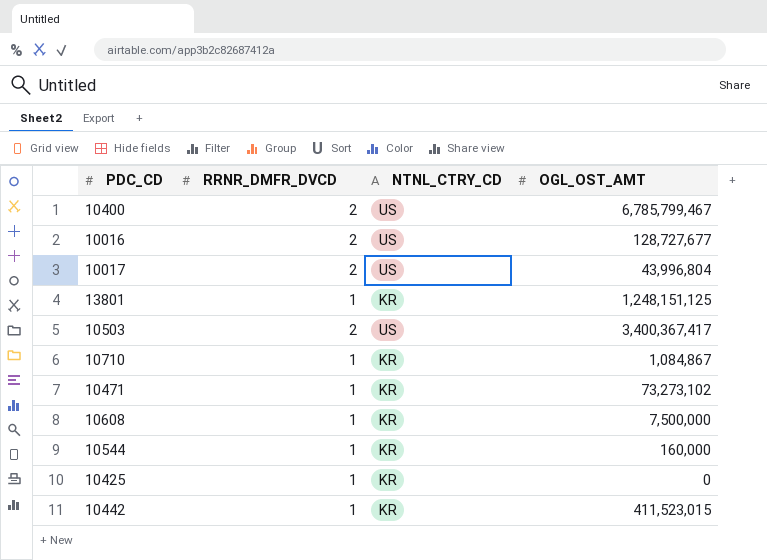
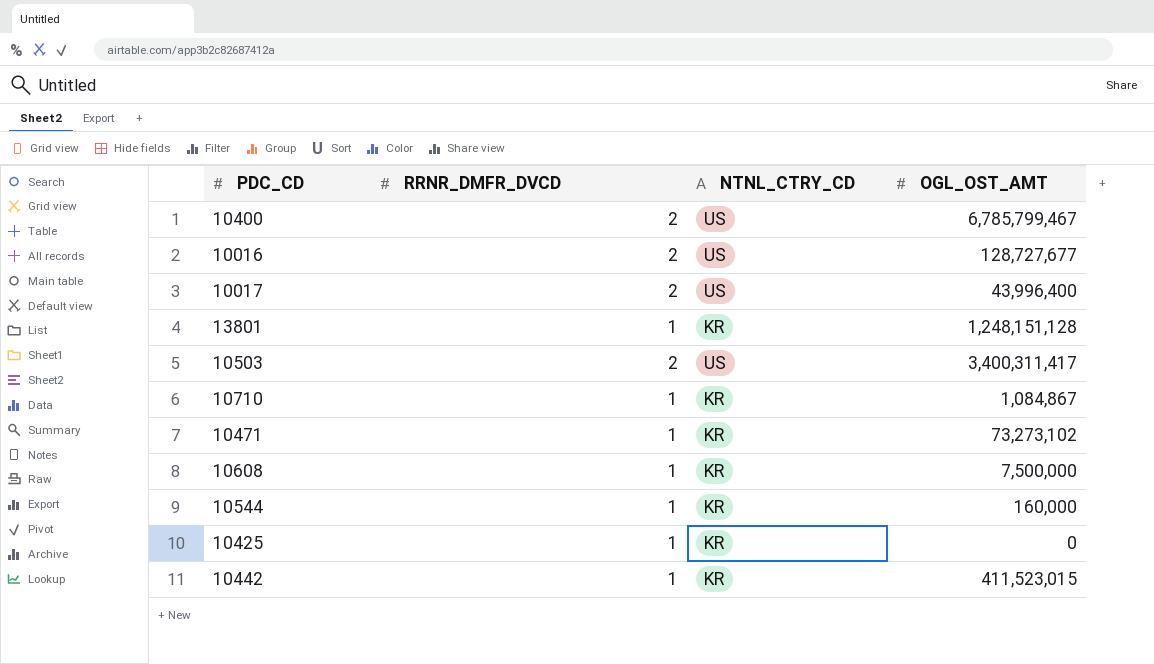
10017 | OGL_OST_AMT: 43,996,804 -> 43,996,400
13801 | OGL_OST_AMT: 1,248,151,125 -> 1,248,151,128
10503 | OGL_OST_AMT: 3,400,367,417 -> 3,400,311,417

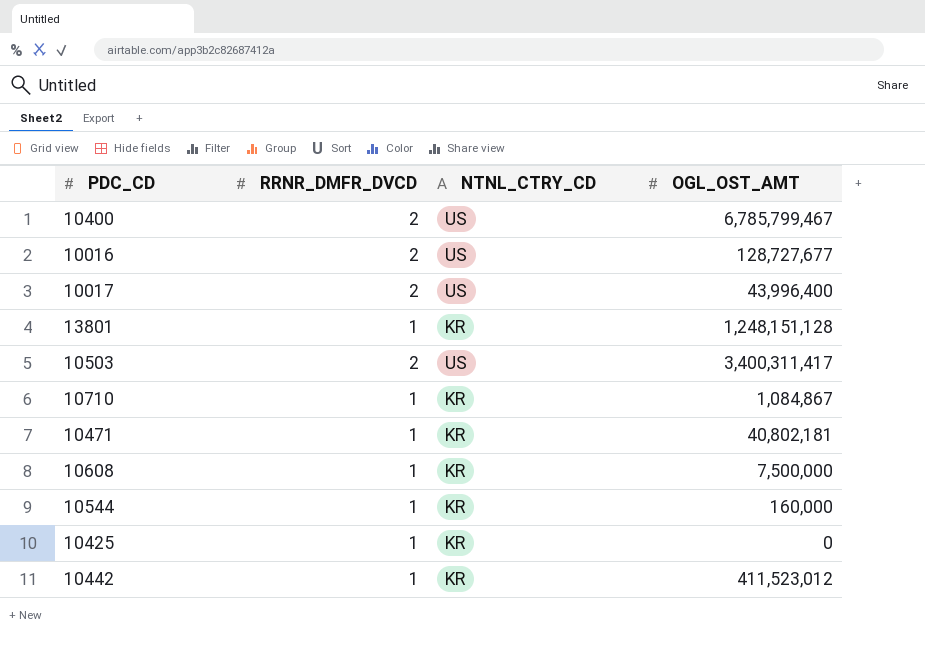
10471 | OGL_OST_AMT: 73,273,102 -> 40,802,181
10442 | OGL_OST_AMT: 411,523,015 -> 411,523,012

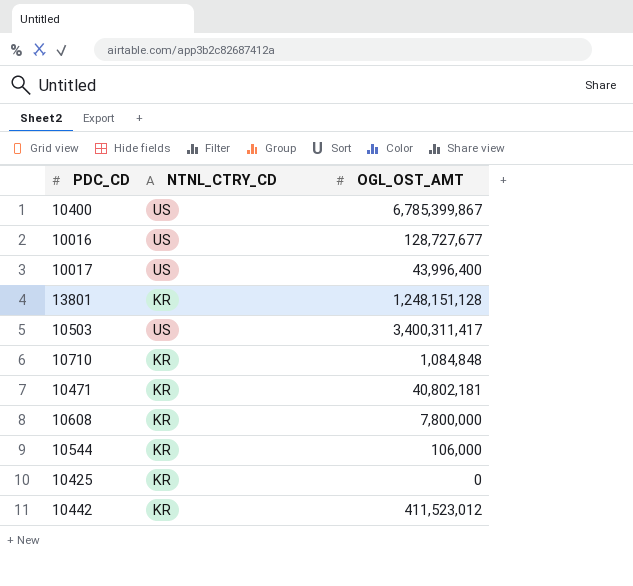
column RRNR_DMFR_DVCD | position: 2 -> none
10400 | OGL_OST_AMT: 6,785,799,467 -> 6,785,399,867
10710 | OGL_OST_AMT: 1,084,867 -> 1,084,848
10608 | OGL_OST_AMT: 7,500,000 -> 7,800,000
10544 | OGL_OST_AMT: 160,000 -> 106,000

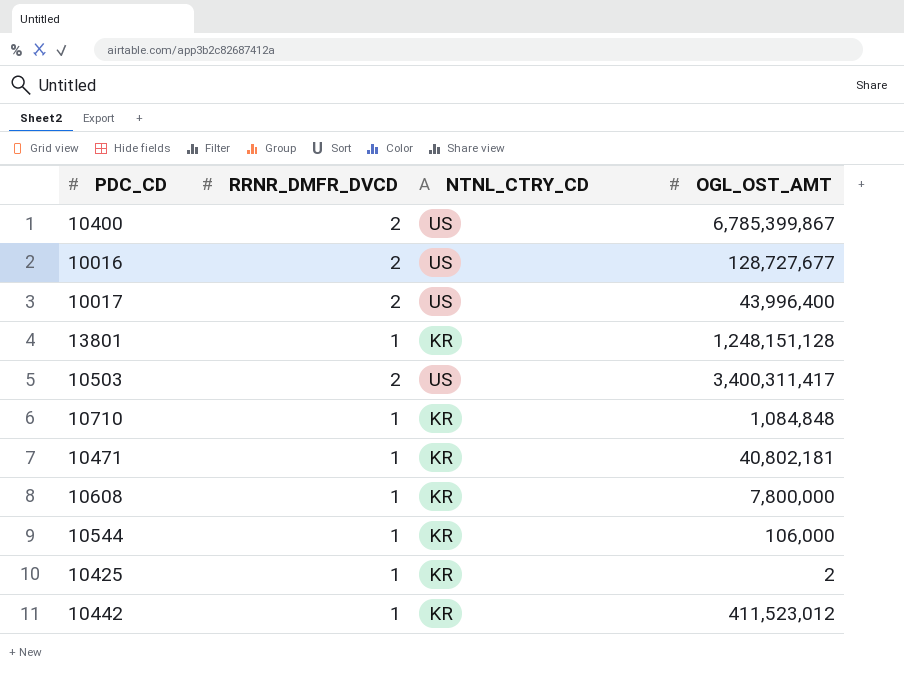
column RRNR_DMFR_DVCD | position: none -> 2
10425 | OGL_OST_AMT: 0 -> 2

